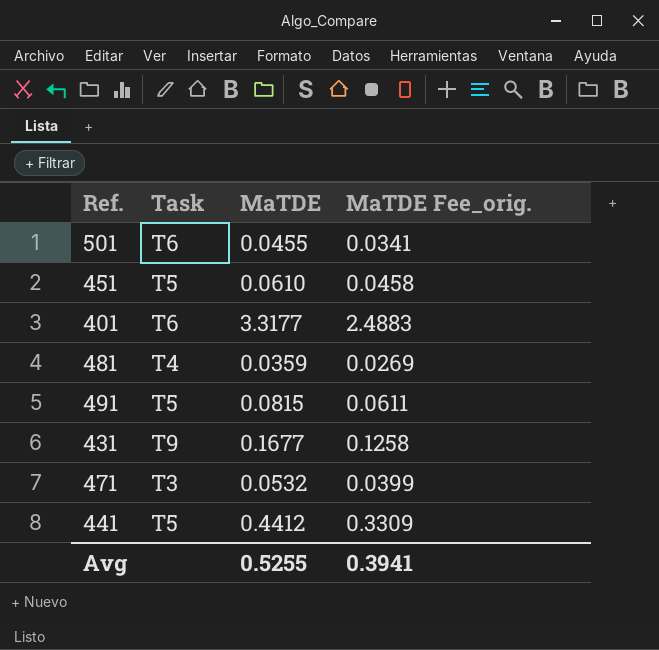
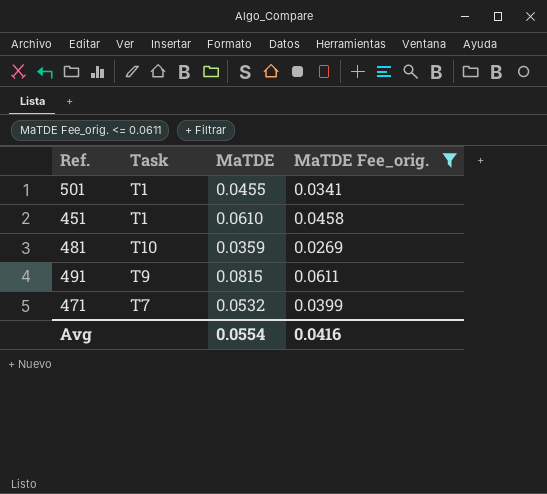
filter: none -> MaTDE Fee_orig. <= 0.0611
501 | Task: T6 -> T1
451 | Task: T5 -> T1
481 | Task: T4 -> T10
491 | Task: T5 -> T9
471 | Task: T3 -> T7
Avg | MaTDE: 0.5255 -> 0.0554
Avg | MaTDE Fee_orig.: 0.3941 -> 0.0416

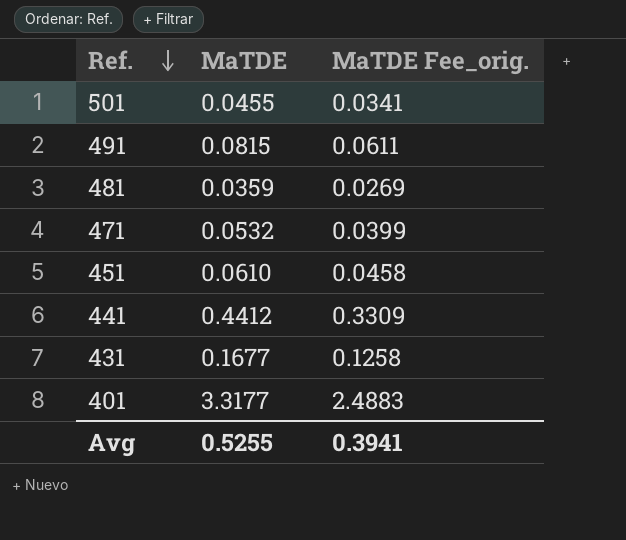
filter: MaTDE Fee_orig. <= 0.0611 -> none
row order: none -> Ref. descending
column Task | position: 2 -> none
Avg | MaTDE: 0.0554 -> 0.5255
Avg | MaTDE Fee_orig.: 0.0416 -> 0.3941

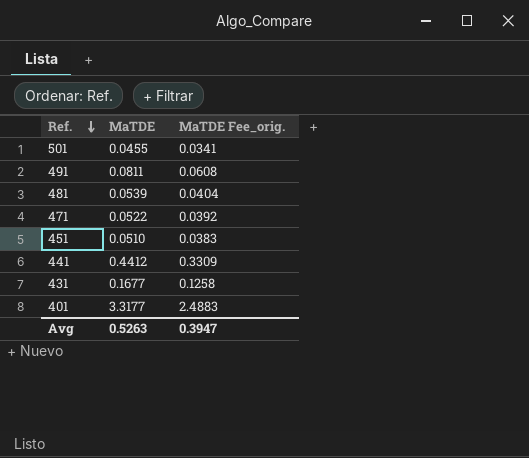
491 | MaTDE: 0.0815 -> 0.0811
491 | MaTDE Fee_orig.: 0.0611 -> 0.0608
481 | MaTDE: 0.0359 -> 0.0539
481 | MaTDE Fee_orig.: 0.0269 -> 0.0404
471 | MaTDE: 0.0532 -> 0.0522
471 | MaTDE Fee_orig.: 0.0399 -> 0.0392
451 | MaTDE: 0.0610 -> 0.0510
451 | MaTDE Fee_orig.: 0.0458 -> 0.0383
Avg | MaTDE: 0.5255 -> 0.5263
Avg | MaTDE Fee_orig.: 0.3941 -> 0.3947

